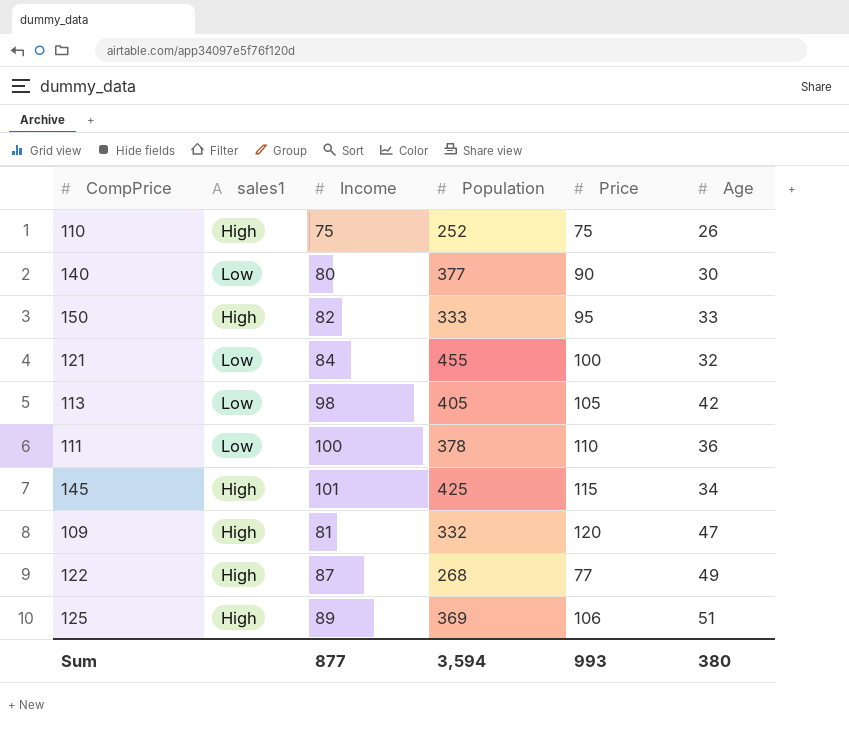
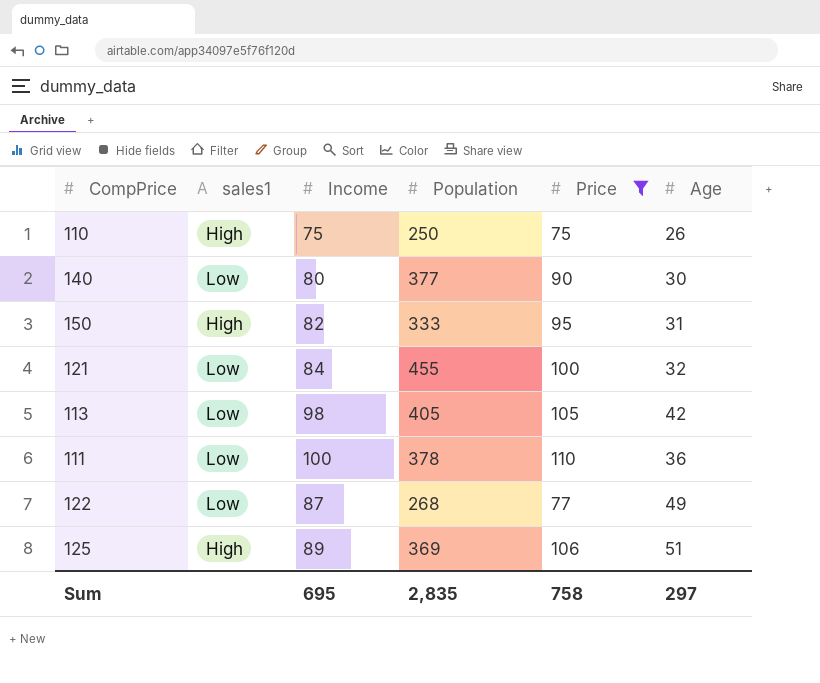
filter: none -> Price <= 110
110 | Population: 252 -> 250
150 | Age: 33 -> 31
122 | sales1: High -> Low
Sum | Income: 877 -> 695
Sum | Population: 3,594 -> 2,835
Sum | Price: 993 -> 758
Sum | Age: 380 -> 297

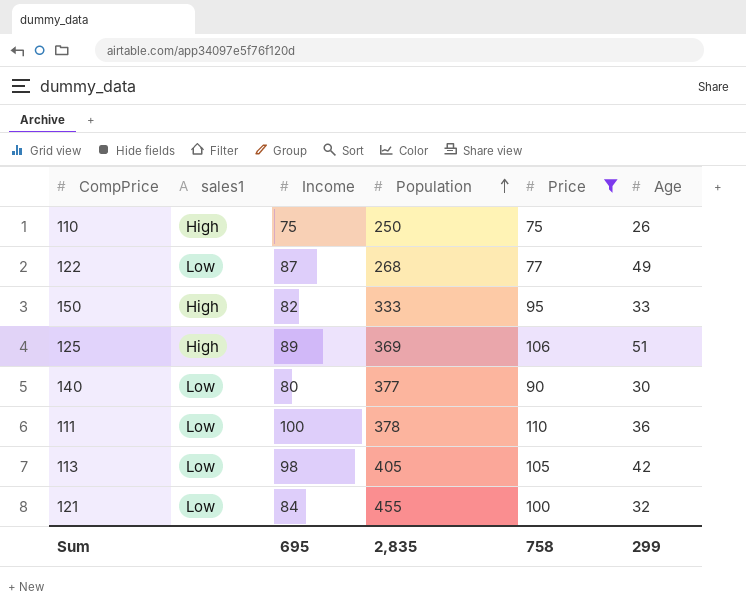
row order: none -> Population ascending
150 | Age: 31 -> 33
Sum | Age: 297 -> 299

